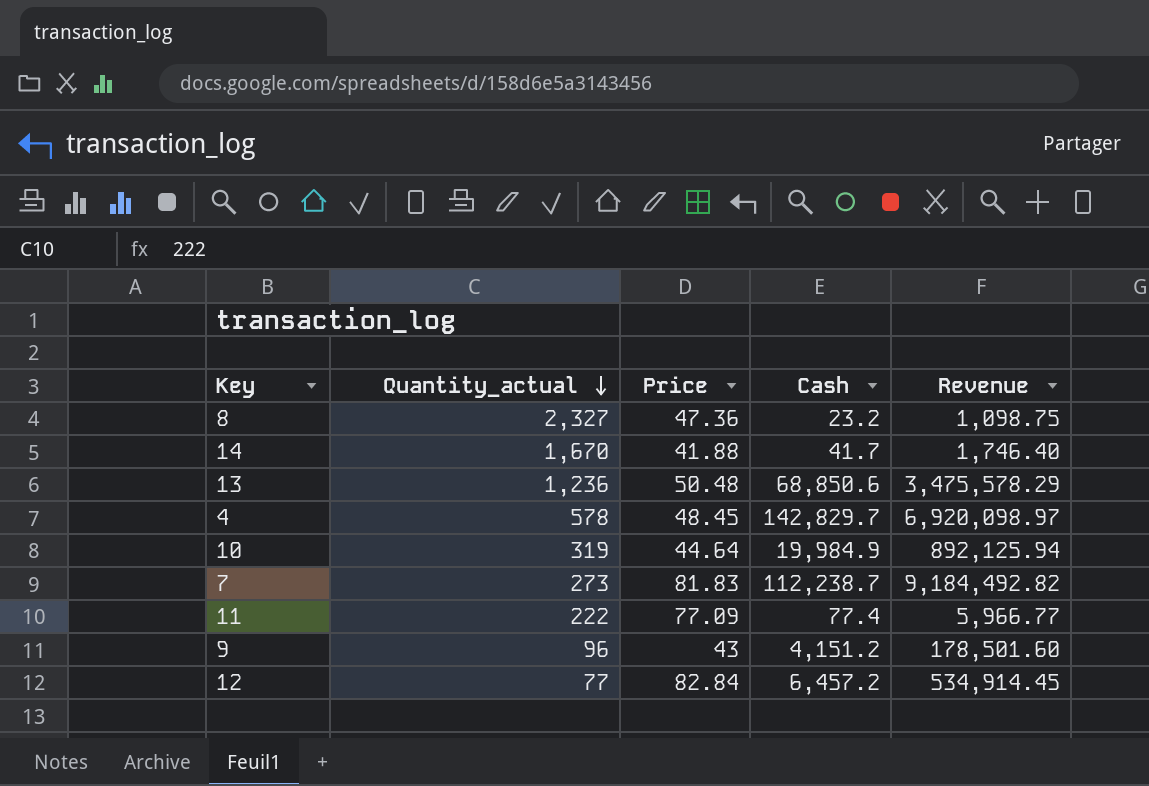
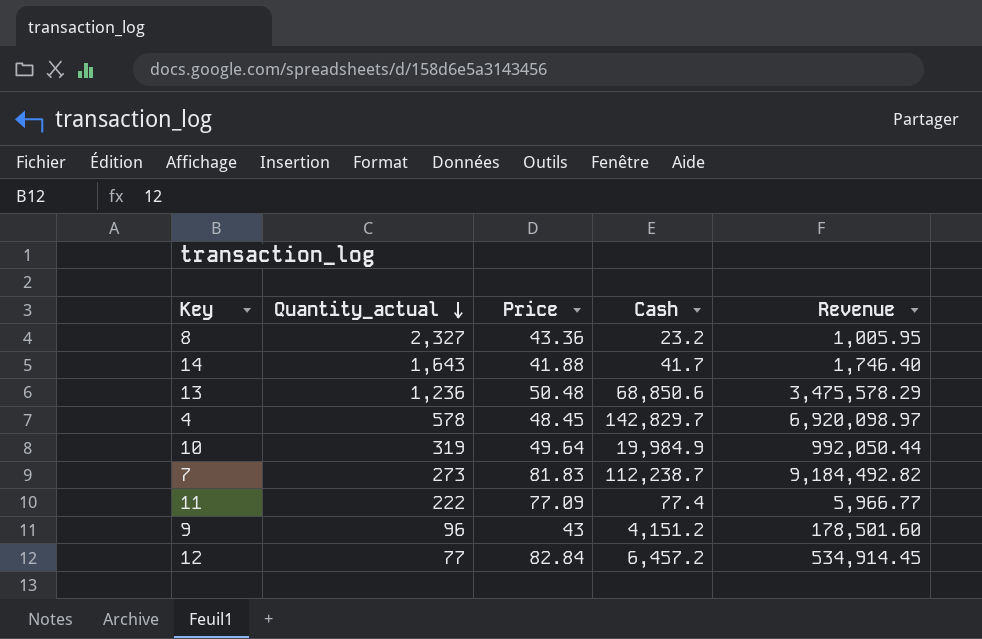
8 | Price: 47.36 -> 43.36
8 | Revenue: 1,098.75 -> 1,005.95
14 | Quantity_actual: 1,670 -> 1,643
10 | Price: 44.64 -> 49.64
10 | Revenue: 892,125.94 -> 992,050.44

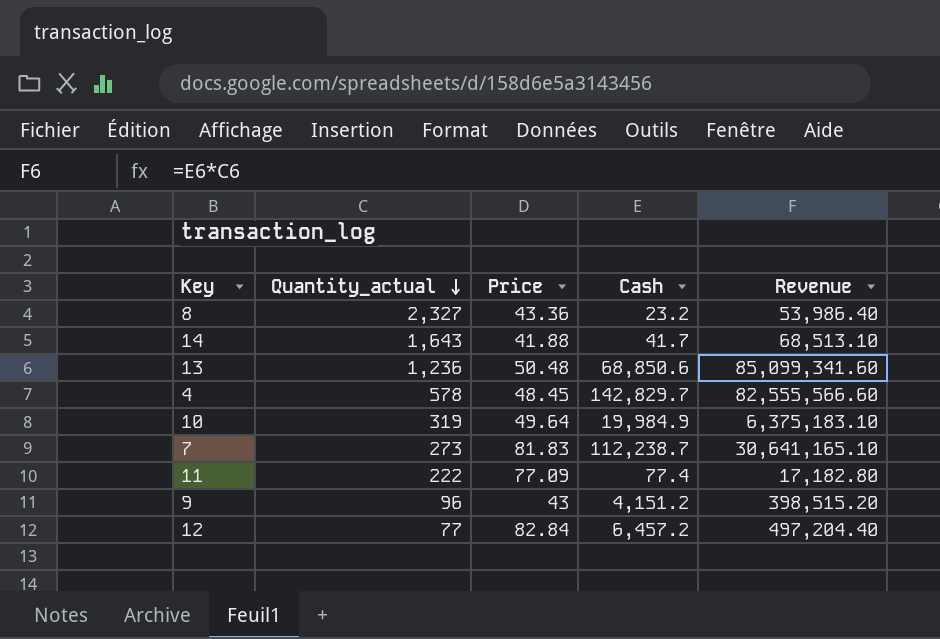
column Revenue | formula: [Price] * [Cash] -> [Quantity_actual] * [Cash]

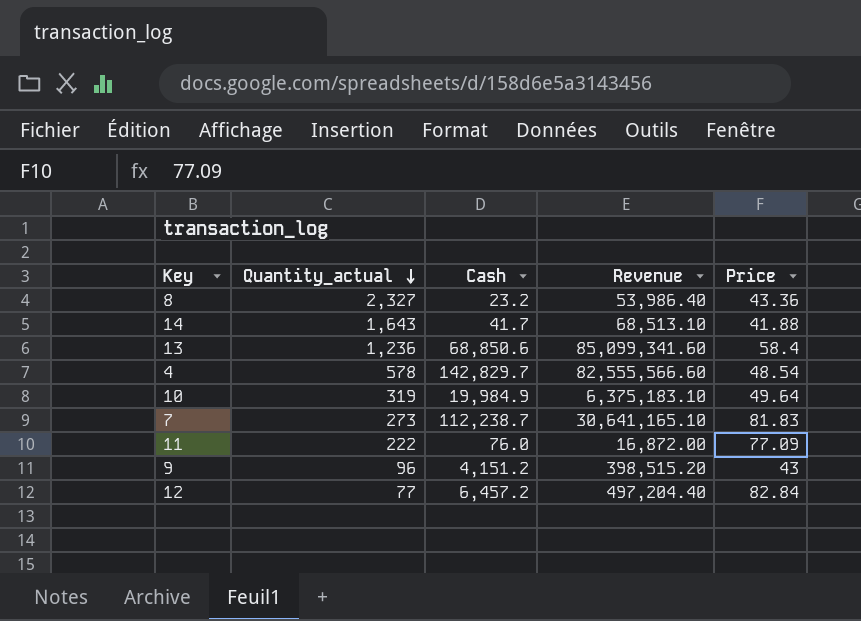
column Price | position: 3 -> 5
13 | Price: 50.48 -> 58.4
4 | Price: 48.45 -> 48.54
11 | Cash: 77.4 -> 76.0
11 | Revenue: 17,182.80 -> 16,872.00

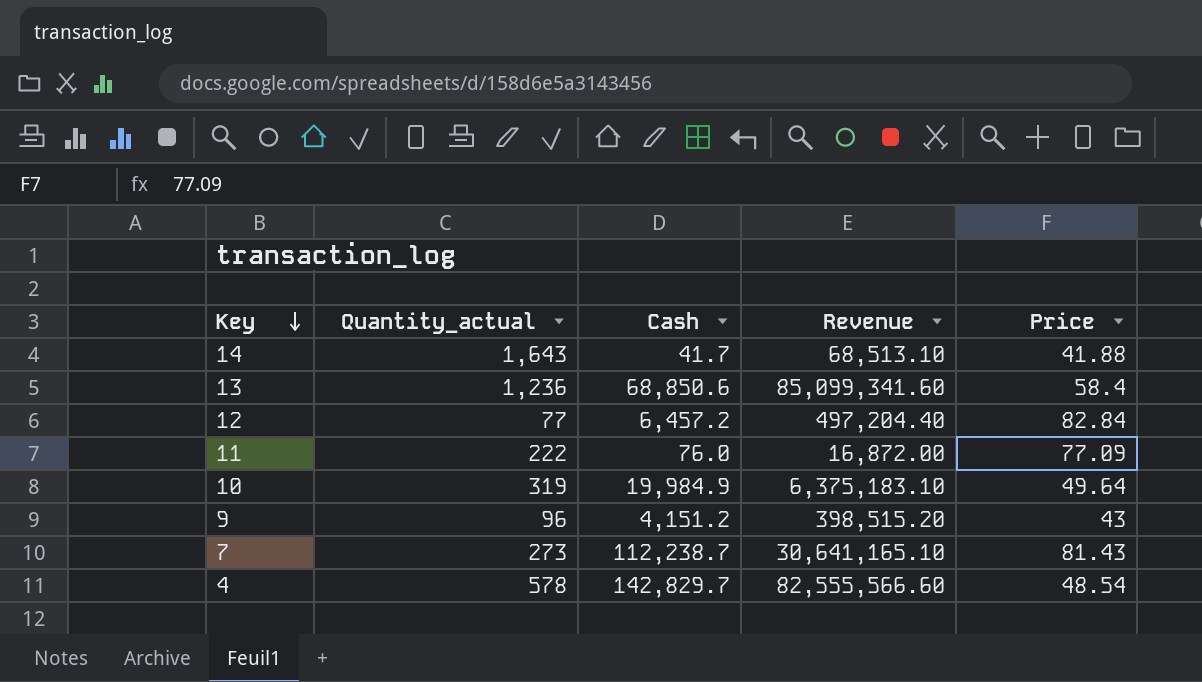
row order: Quantity_actual descending -> Key descending
row 8: 2,327 | 23.2 | 53,986.40 | 43.36 -> none
7 | Price: 81.83 -> 81.43

